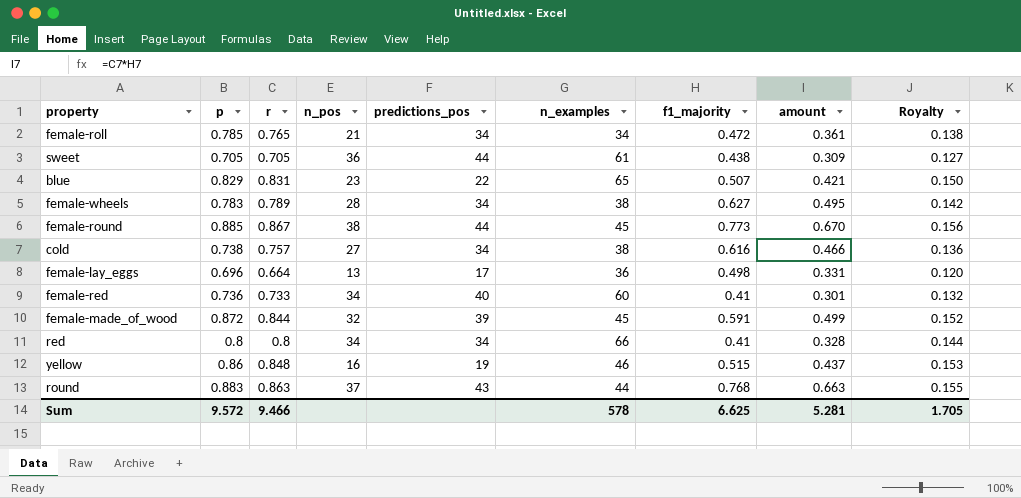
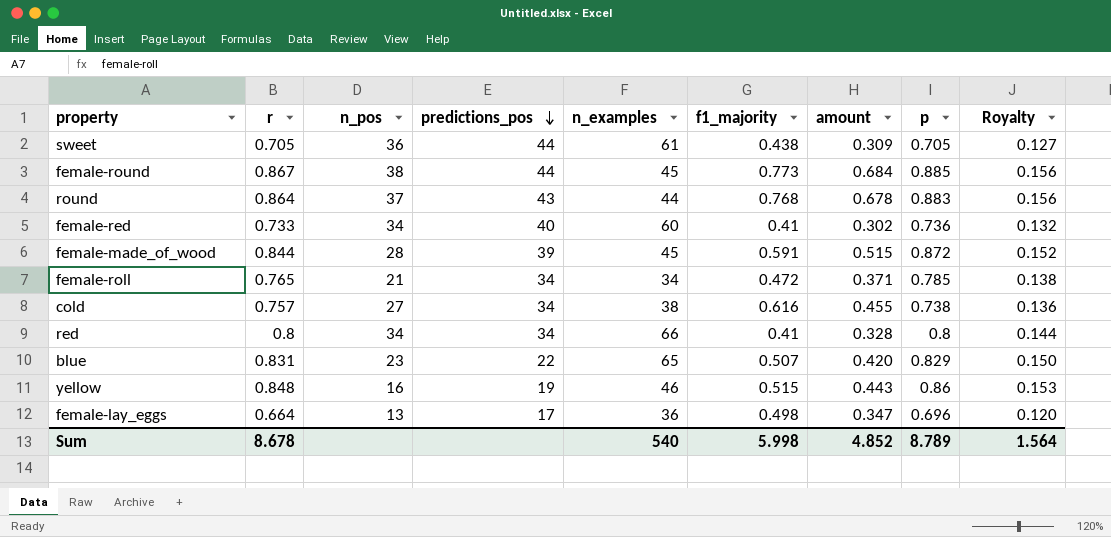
row order: none -> predictions_pos descending
column amount | formula: [r] * [f1_majority] -> [f1_majority] * [p]
column p | position: 2 -> 8
row female-wheels: 0.783 | 0.789 | 28 | 34 | 38 | 0.627 | 0.495 | 0.142 -> none
round | r: 0.863 -> 0.864
round | Royalty: 0.155 -> 0.156
female-made_of_wood | n_pos: 32 -> 28
Sum | r: 9.466 -> 8.678
Sum | n_examples: 578 -> 540
Sum | f1_majority: 6.625 -> 5.998
Sum | amount: 5.281 -> 4.852
Sum | p: 9.572 -> 8.789
Sum | Royalty: 1.705 -> 1.564

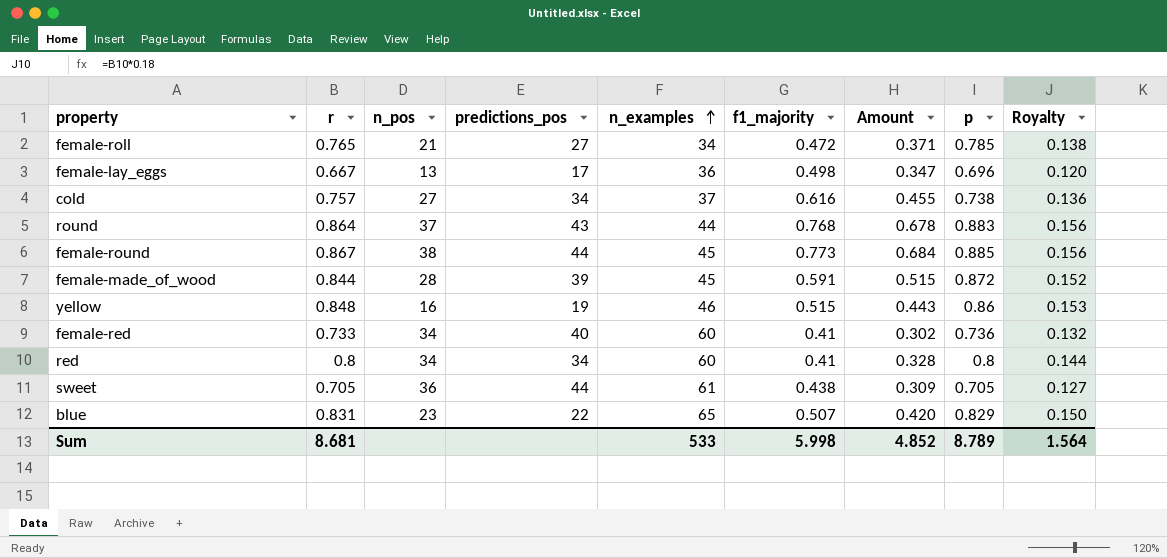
row order: predictions_pos descending -> n_examples ascending
column name: amount -> Amount
female-roll | predictions_pos: 34 -> 27
female-lay_eggs | r: 0.664 -> 0.667
cold | n_examples: 38 -> 37
red | n_examples: 66 -> 60
Sum | r: 8.678 -> 8.681
Sum | n_examples: 540 -> 533

